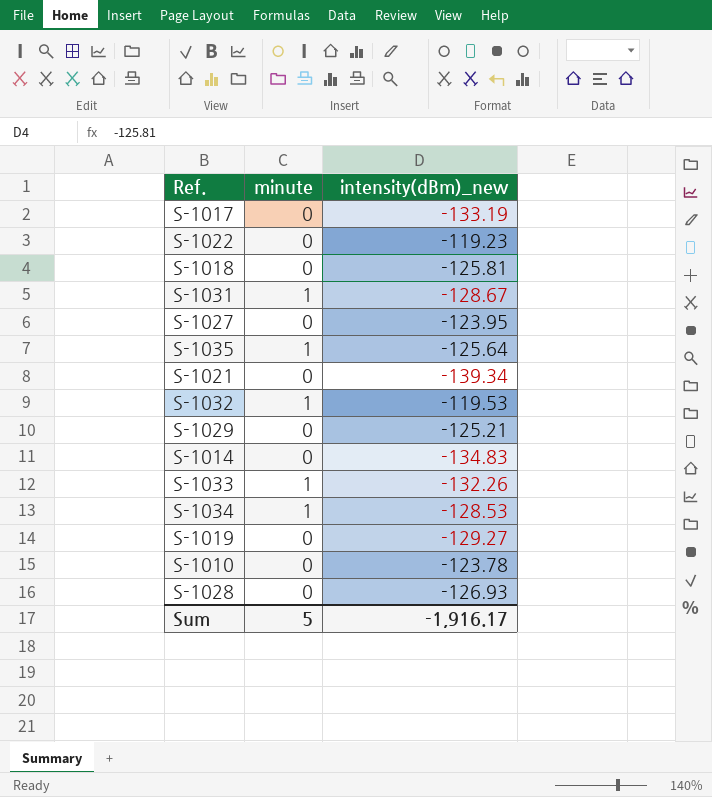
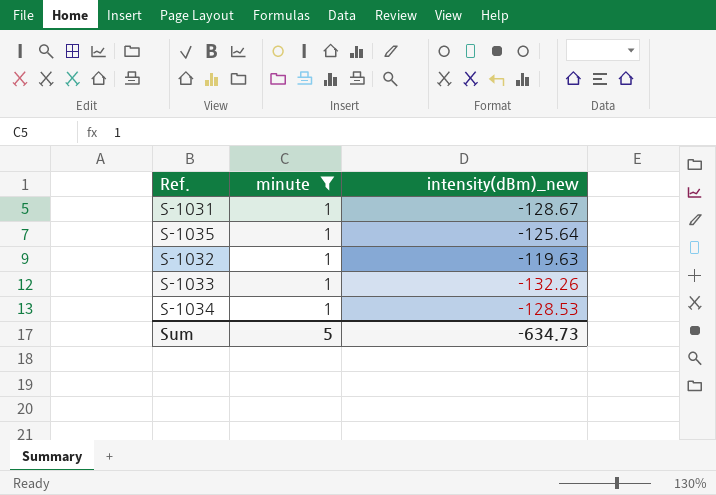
filter: none -> minute = 1
S-1032 | intensity(dBm)_new: -119.53 -> -119.63
Sum | intensity(dBm)_new: -1,916.17 -> -634.73

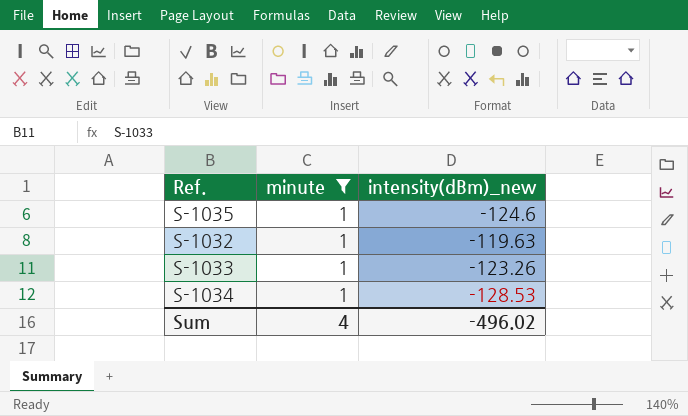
row S-1031: 1 | -128.67 -> none
S-1035 | intensity(dBm)_new: -125.64 -> -124.6
S-1033 | intensity(dBm)_new: -132.26 -> -123.26
Sum | minute: 5 -> 4
Sum | intensity(dBm)_new: -634.73 -> -496.02

